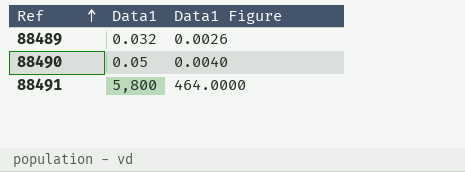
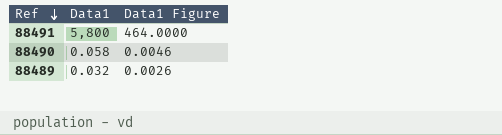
row order: Ref ascending -> Ref descending
88490 | Data1: 0.05 -> 0.058
88490 | Data1 Figure: 0.0040 -> 0.0046

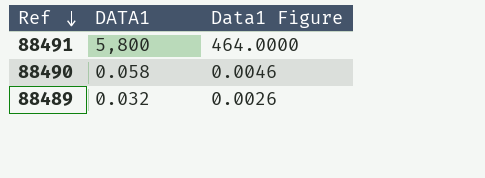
column name: Data1 -> DATA1

